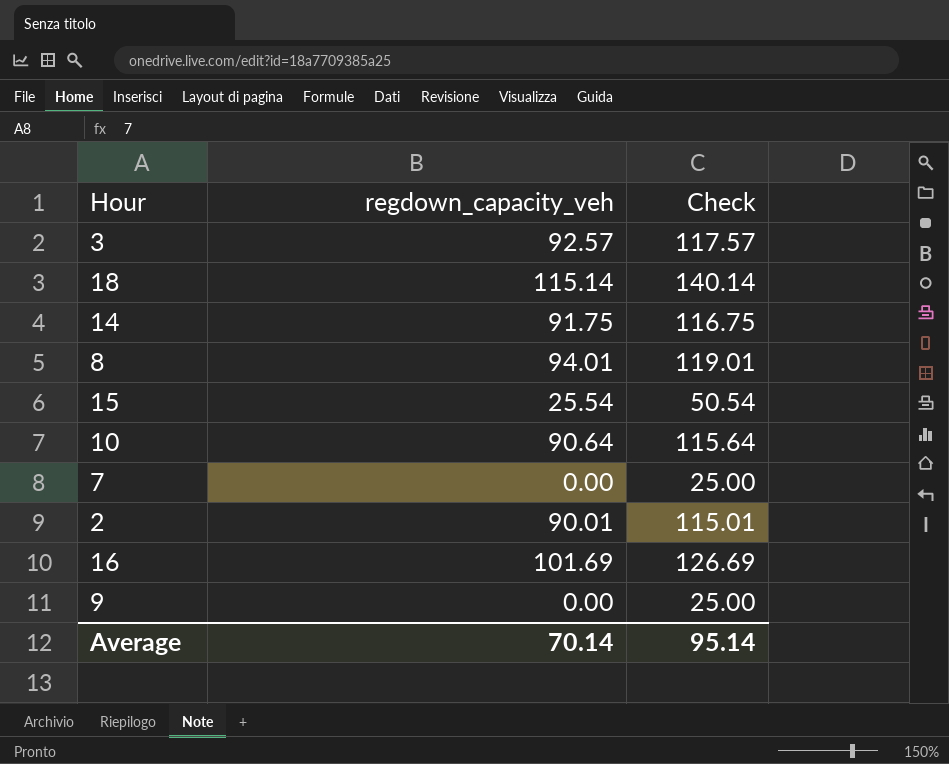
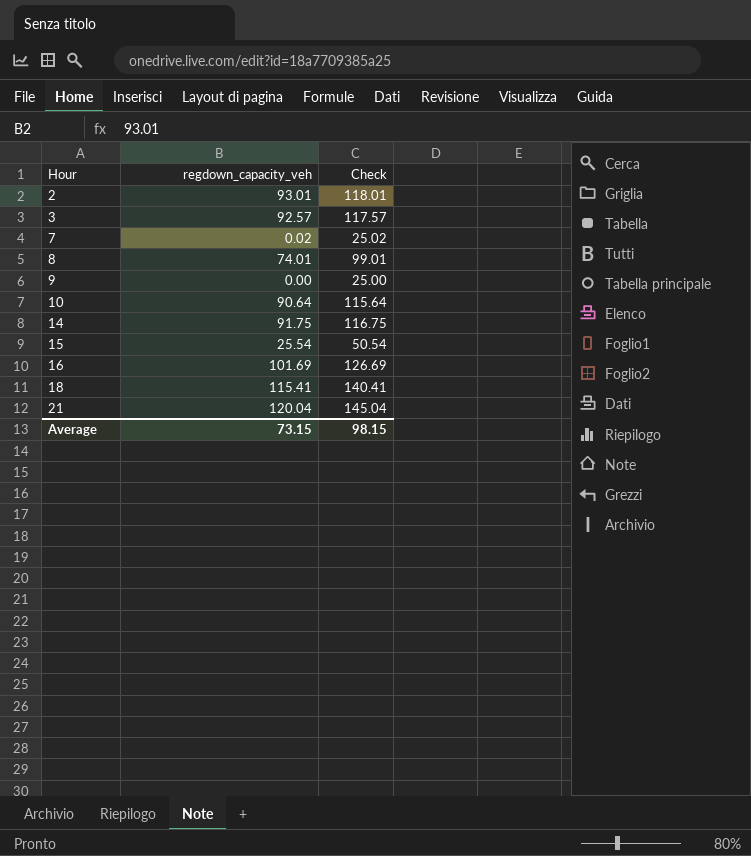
row order: none -> Hour ascending
2 | regdown_capacity_veh: 90.01 -> 93.01
2 | Check: 115.01 -> 118.01
7 | regdown_capacity_veh: 0.00 -> 0.02
7 | Check: 25.00 -> 25.02
8 | regdown_capacity_veh: 94.01 -> 74.01
8 | Check: 119.01 -> 99.01
18 | regdown_capacity_veh: 115.14 -> 115.41
18 | Check: 140.14 -> 140.41
row 21: none -> 120.04 | 145.04
Average | regdown_capacity_veh: 70.14 -> 73.15
Average | Check: 95.14 -> 98.15

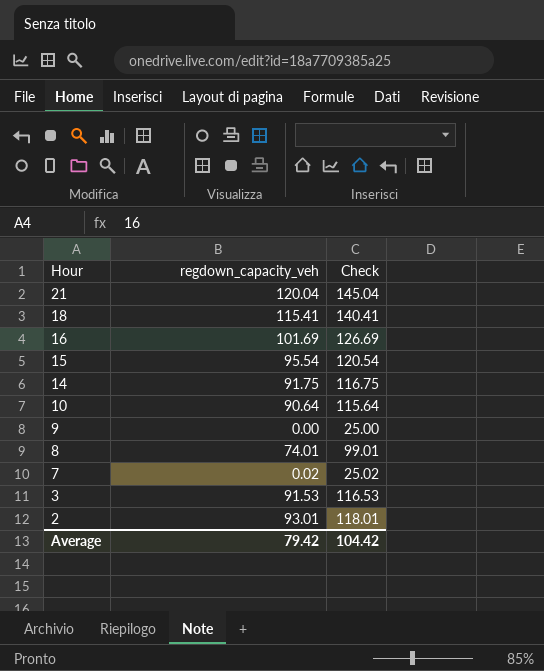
row order: Hour ascending -> Hour descending
15 | regdown_capacity_veh: 25.54 -> 95.54
15 | Check: 50.54 -> 120.54
3 | regdown_capacity_veh: 92.57 -> 91.53
3 | Check: 117.57 -> 116.53
Average | regdown_capacity_veh: 73.15 -> 79.42
Average | Check: 98.15 -> 104.42

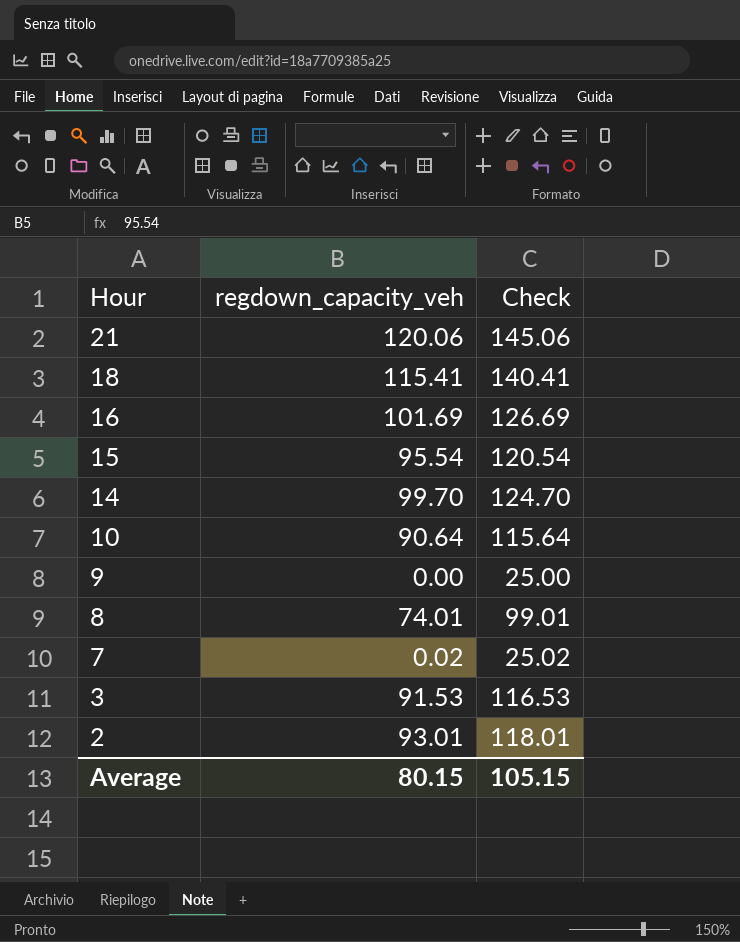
21 | regdown_capacity_veh: 120.04 -> 120.06
21 | Check: 145.04 -> 145.06
14 | regdown_capacity_veh: 91.75 -> 99.70
14 | Check: 116.75 -> 124.70
Average | regdown_capacity_veh: 79.42 -> 80.15
Average | Check: 104.42 -> 105.15

